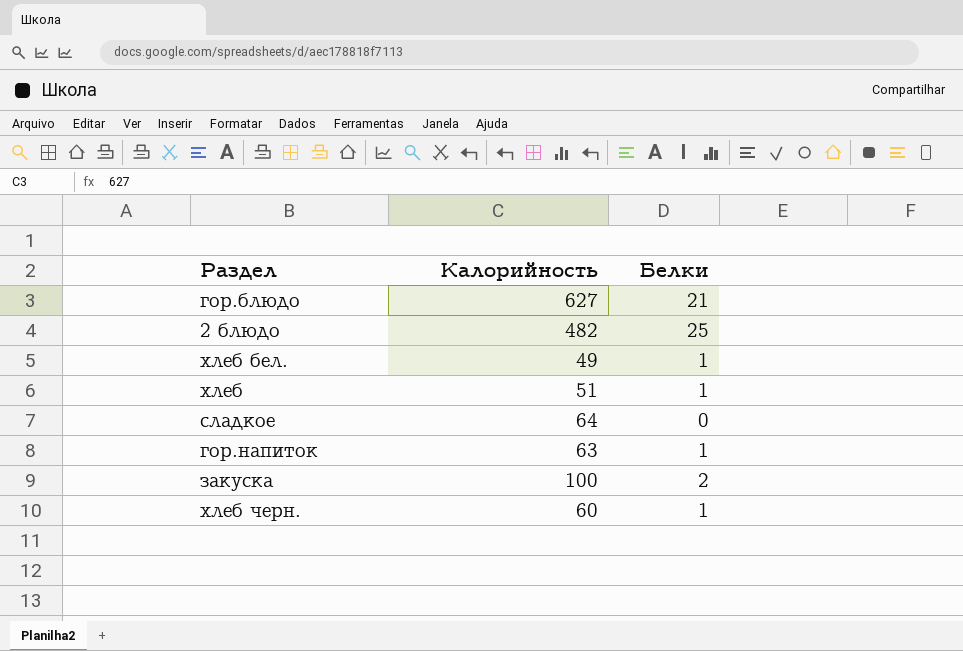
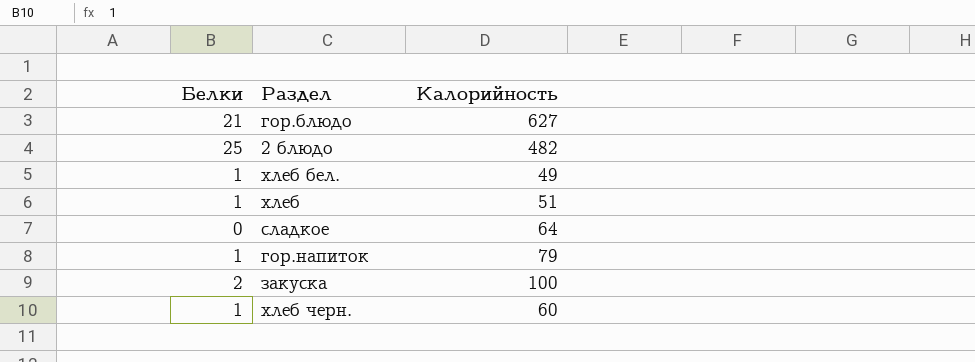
column Белки | position: 3 -> 1
гор.напиток | Калорийность: 63 -> 79

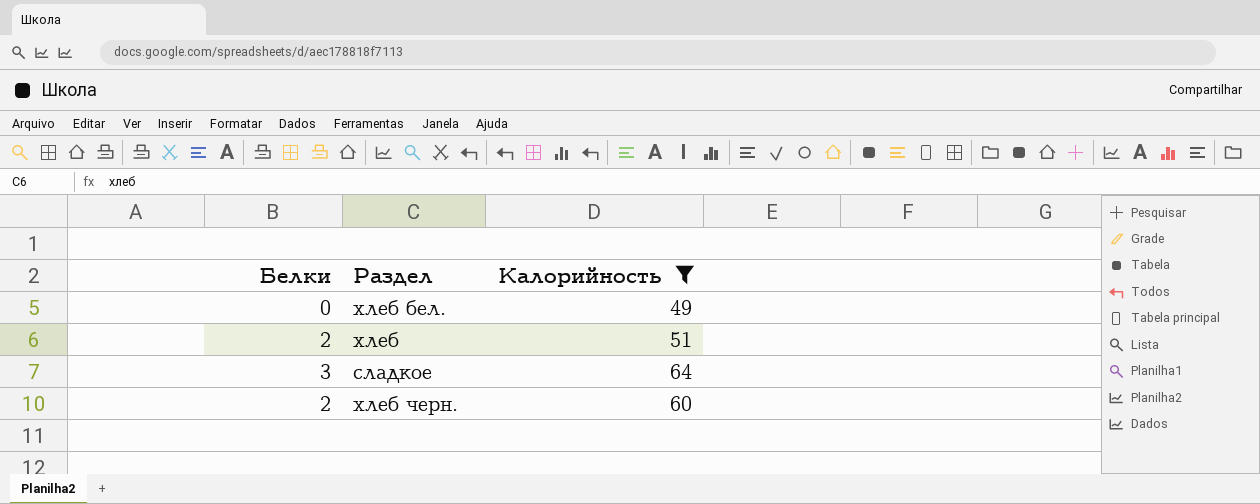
filter: none -> Калорийность <= 64
хлеб бел. | Белки: 1 -> 0
хлеб | Белки: 1 -> 2
сладкое | Белки: 0 -> 3
хлеб черн. | Белки: 1 -> 2

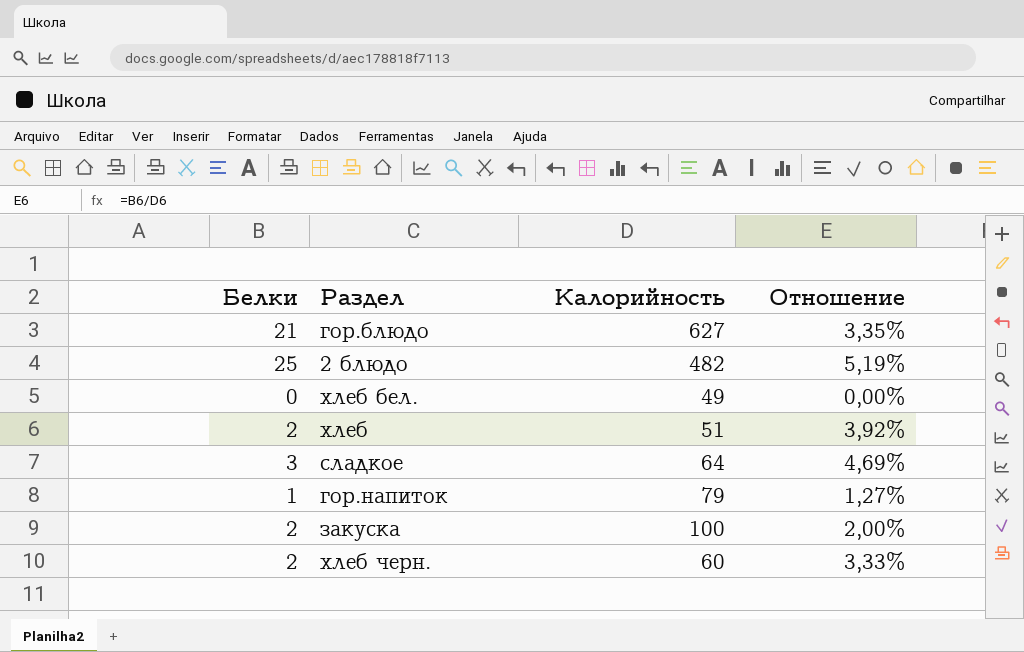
filter: Калорийность <= 64 -> none
column Отношение | formula: none -> [Белки] / [Калорийность]

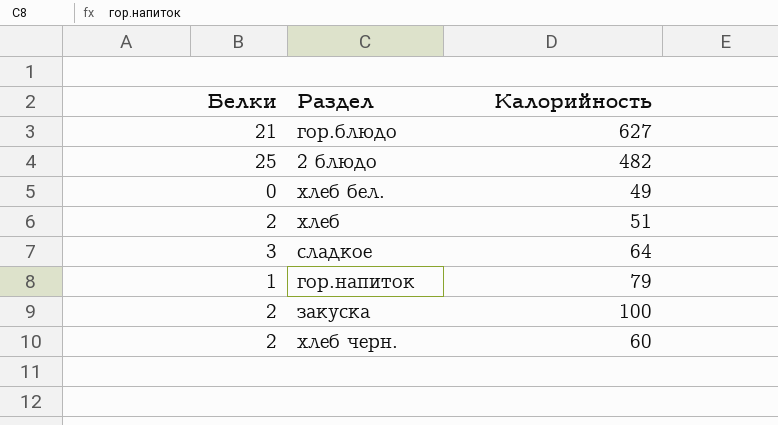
column Отношение | formula: [Белки] / [Калорийность] -> none

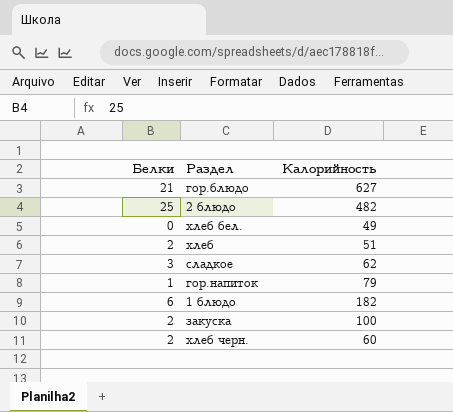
сладкое | Калорийность: 64 -> 62
row 1 блюдо: none -> 6 | 182

